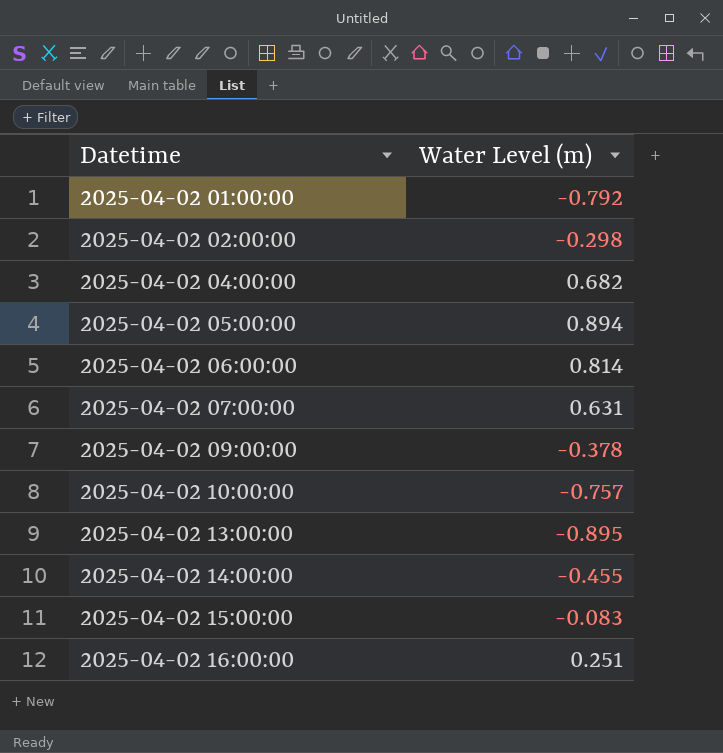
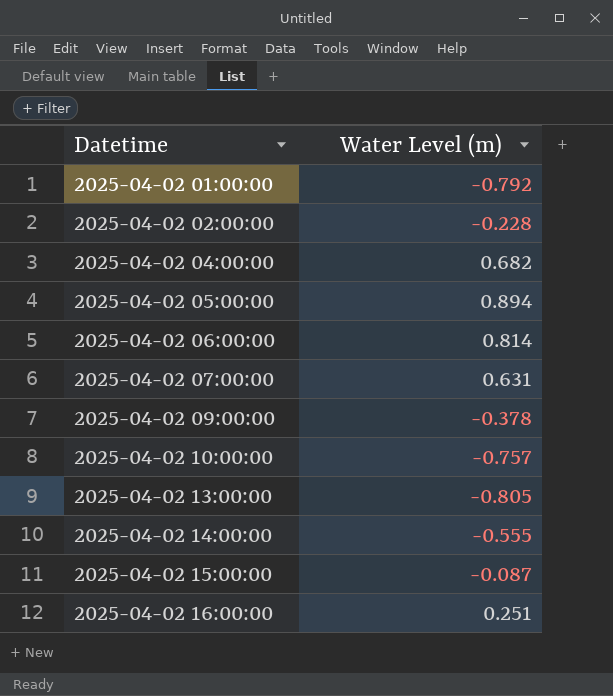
2025-04-02 02:00:00 | Water Level (m): -0.298 -> -0.228
2025-04-02 13:00:00 | Water Level (m): -0.895 -> -0.805
2025-04-02 14:00:00 | Water Level (m): -0.455 -> -0.555
2025-04-02 15:00:00 | Water Level (m): -0.083 -> -0.087

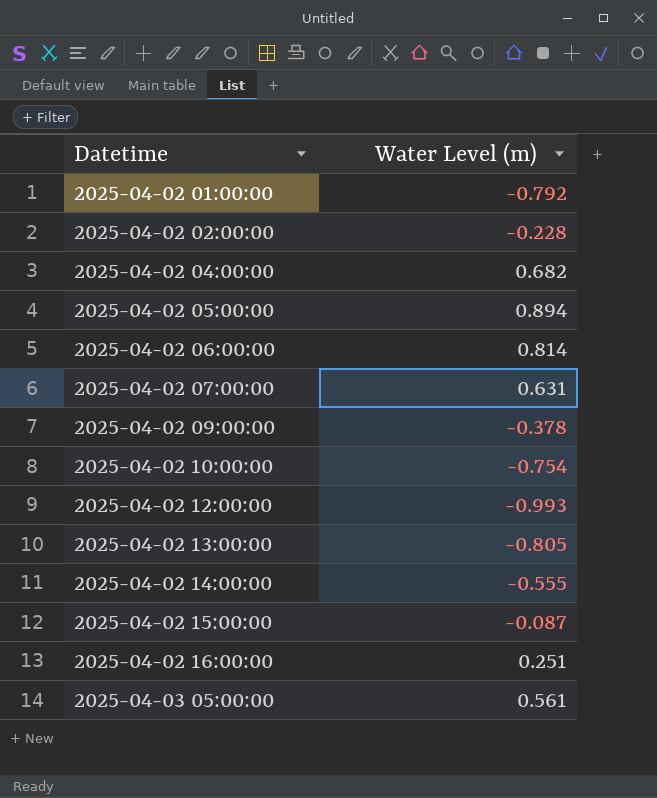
2025-04-02 10:00:00 | Water Level (m): -0.757 -> -0.754
row 2025-04-02 12:00:00: none -> -0.993
row 2025-04-03 05:00:00: none -> 0.561

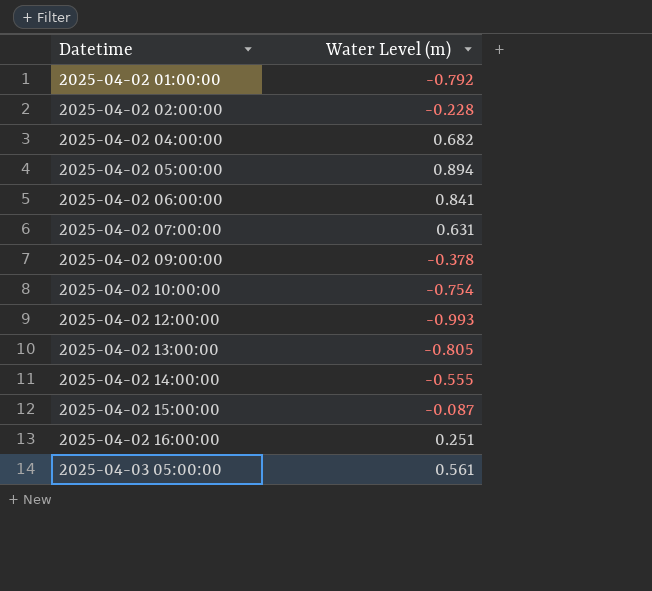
2025-04-02 06:00:00 | Water Level (m): 0.814 -> 0.841

